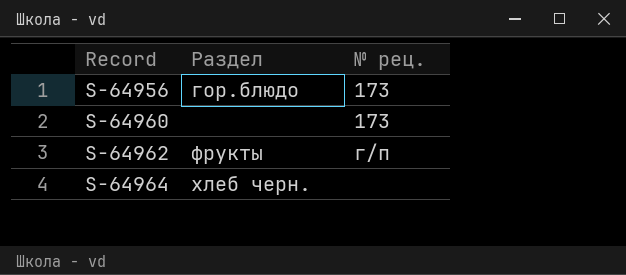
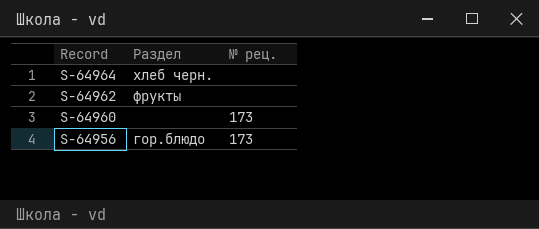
row order: Record ascending -> Record descending
S-64962 | № рец.: г/п -> none

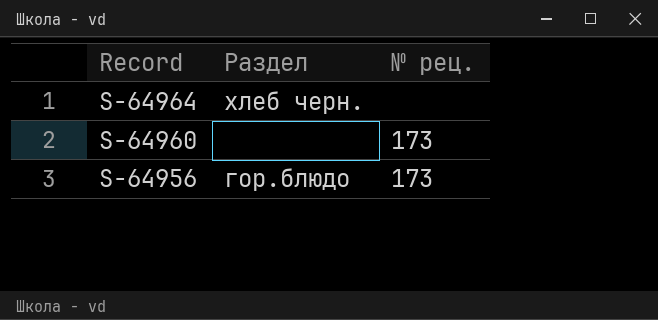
row S-64962: фрукты | none -> none

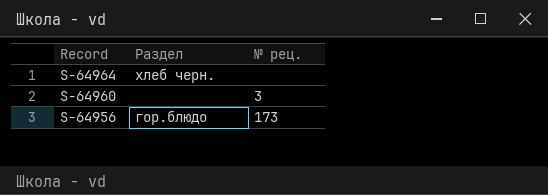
S-64960 | № рец.: 173 -> 3

